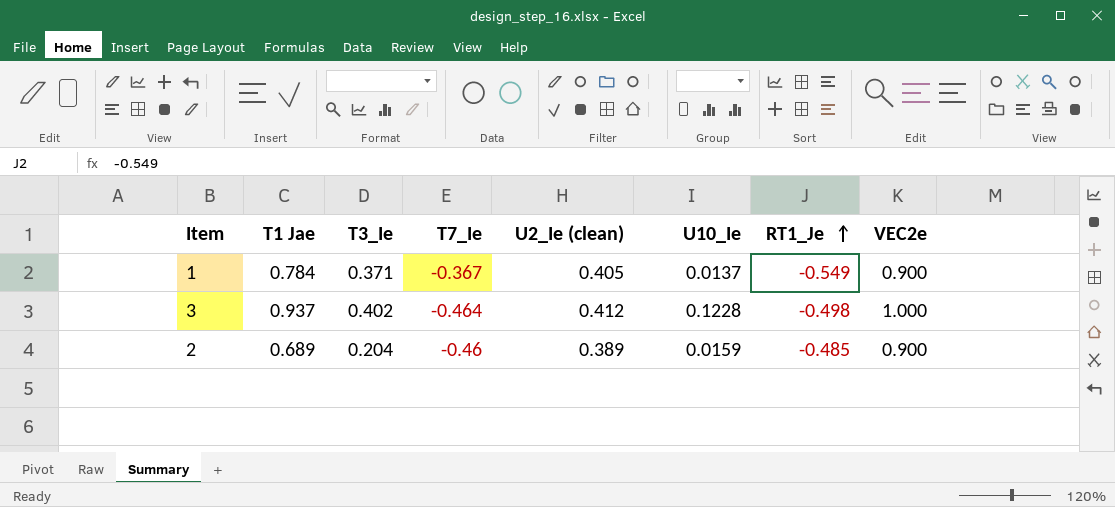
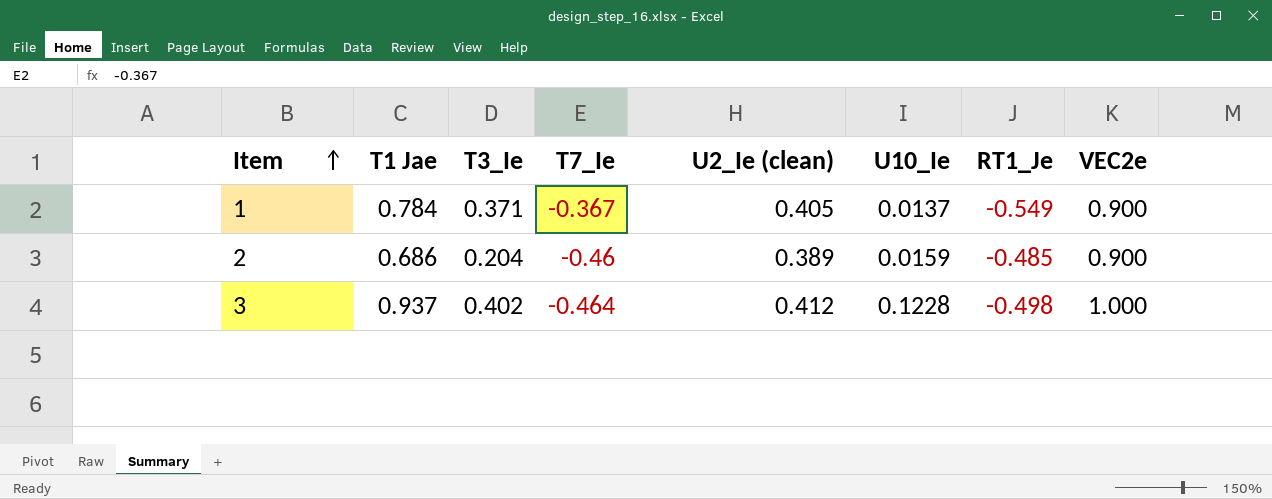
row order: RT1_Je ascending -> Item ascending
2 | T1 Jae: 0.689 -> 0.686

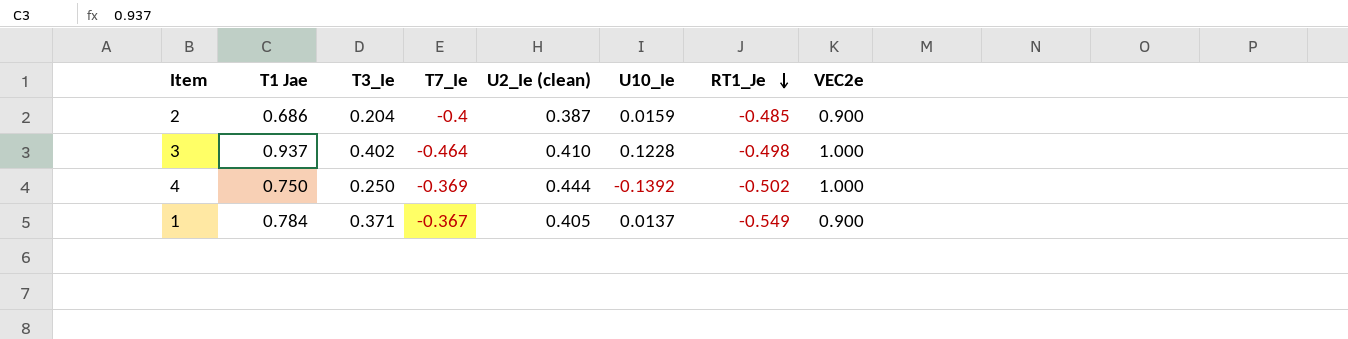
row order: Item ascending -> RT1_Je descending
2 | T7_Ie: -0.46 -> -0.4
2 | U2_Ie (clean): 0.389 -> 0.387
3 | U2_Ie (clean): 0.412 -> 0.410
row 4: none -> 0.750 | 0.250 | -0.369 | 0.444 | -0.1392 | -0.502 | 1.000

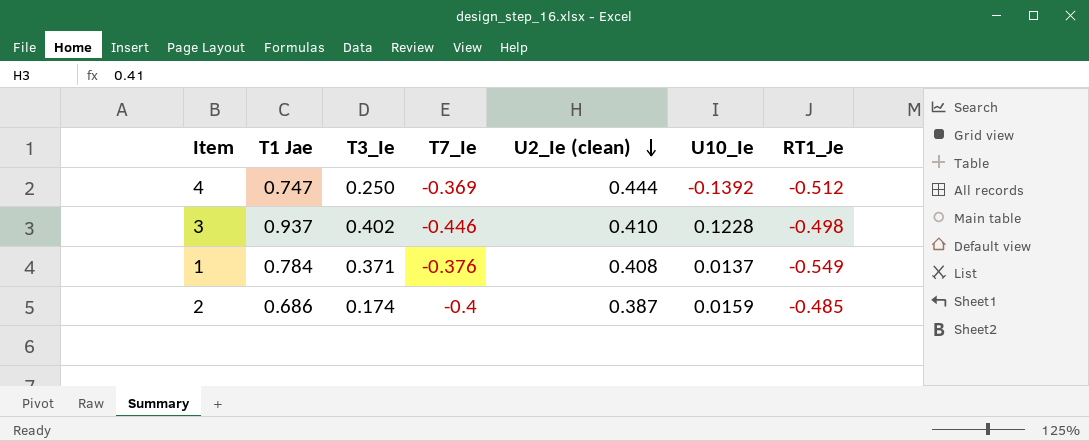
row order: RT1_Je descending -> U2_Ie (clean) descending
column VEC2e | position: 8 -> none
4 | T1 Jae: 0.750 -> 0.747
4 | RT1_Je: -0.502 -> -0.512
3 | T7_Ie: -0.464 -> -0.446
1 | T7_Ie: -0.367 -> -0.376
1 | U2_Ie (clean): 0.405 -> 0.408
2 | T3_Ie: 0.204 -> 0.174

